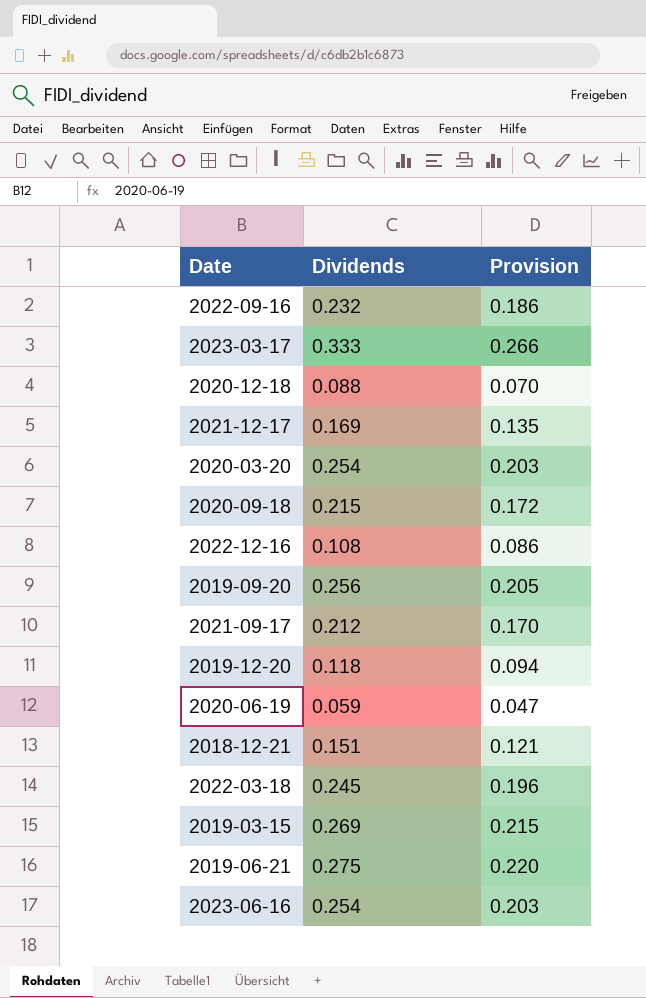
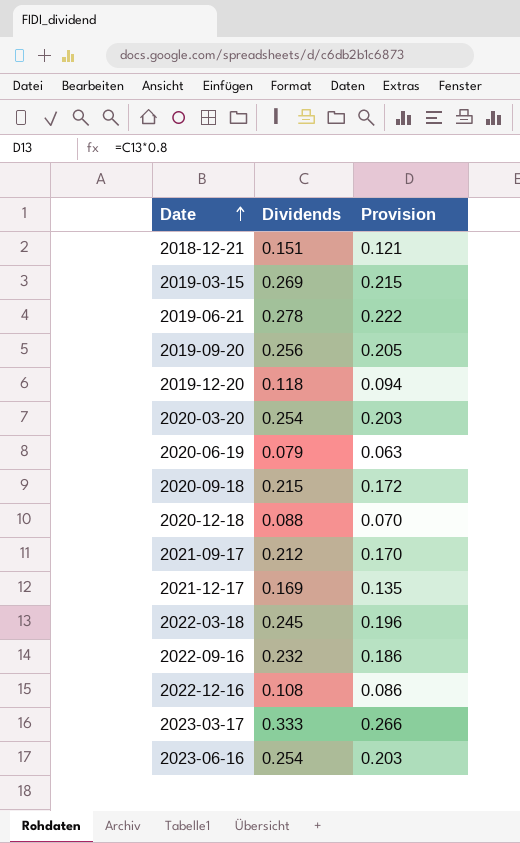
row order: none -> Date ascending
2019-06-21 | Dividends: 0.275 -> 0.278
2019-06-21 | Provision: 0.220 -> 0.222
2020-06-19 | Dividends: 0.059 -> 0.079
2020-06-19 | Provision: 0.047 -> 0.063

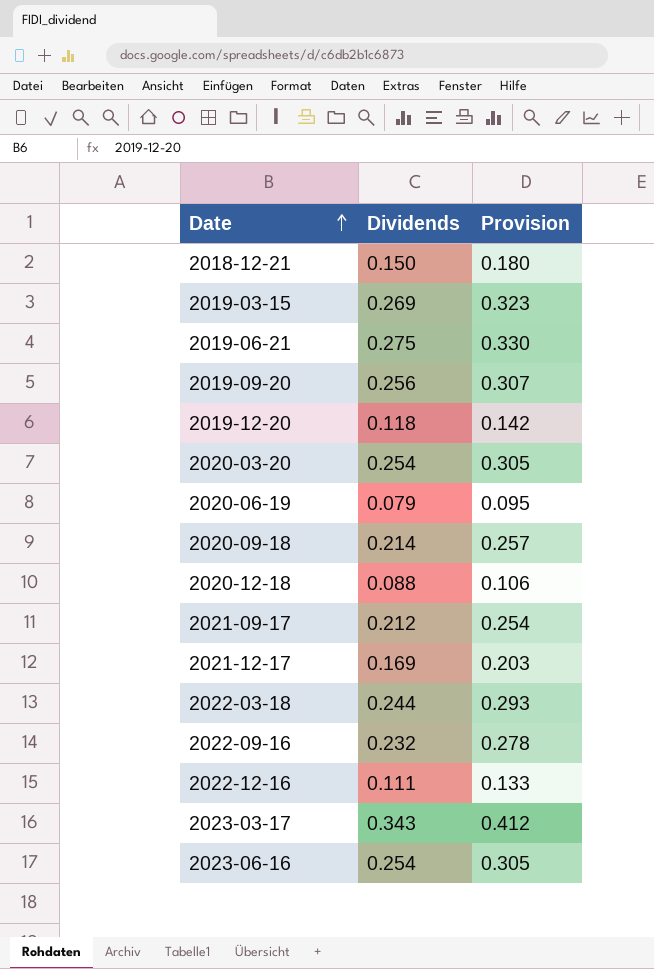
column Provision | formula: [Dividends] * 0.8 -> [Dividends] * 1.2
2018-12-21 | Dividends: 0.151 -> 0.150
2019-06-21 | Dividends: 0.278 -> 0.275
2020-09-18 | Dividends: 0.215 -> 0.214
2022-03-18 | Dividends: 0.245 -> 0.244
2022-12-16 | Dividends: 0.108 -> 0.111
2023-03-17 | Dividends: 0.333 -> 0.343

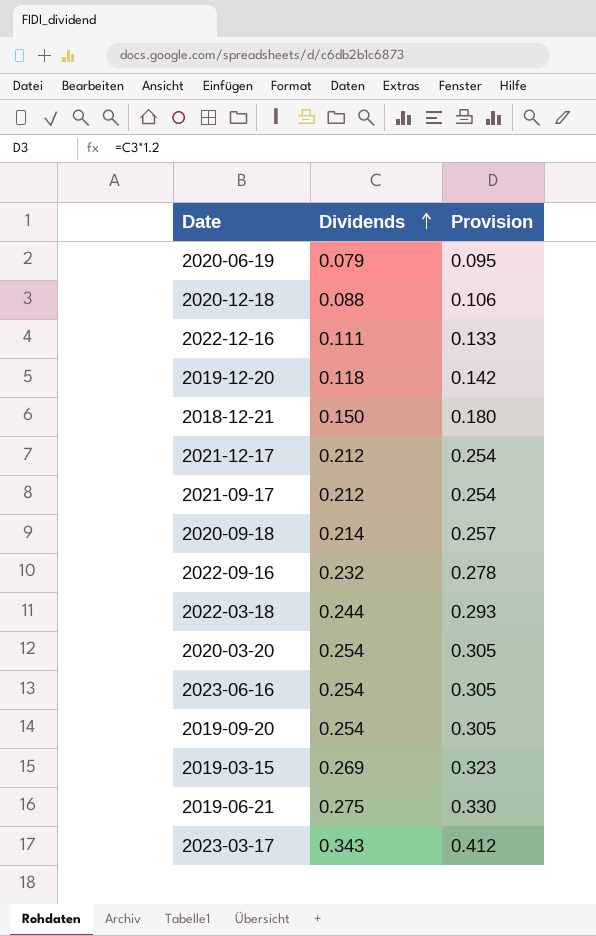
row order: Date ascending -> Dividends ascending
2021-12-17 | Dividends: 0.169 -> 0.212
2021-12-17 | Provision: 0.203 -> 0.254
2019-09-20 | Dividends: 0.256 -> 0.254
2019-09-20 | Provision: 0.307 -> 0.305

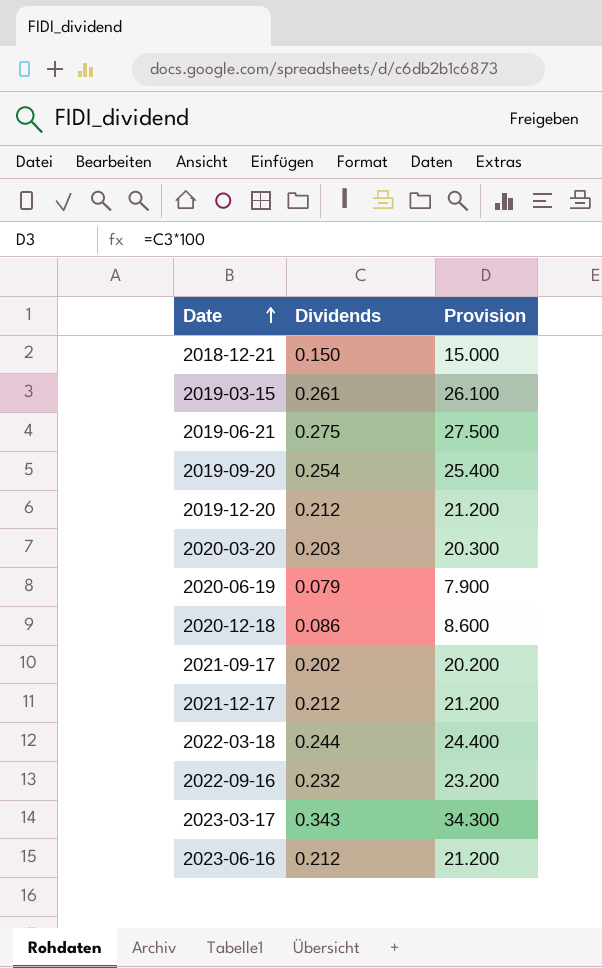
row order: Dividends ascending -> Date ascending
column Provision | formula: [Dividends] * 1.2 -> [Dividends] * 100
row 2022-12-16: 0.111 | 0.133 -> none
row 2020-09-18: 0.214 | 0.257 -> none
2019-03-15 | Dividends: 0.269 -> 0.261
2019-12-20 | Dividends: 0.118 -> 0.212
2020-03-20 | Dividends: 0.254 -> 0.203
2020-12-18 | Dividends: 0.088 -> 0.086
2021-09-17 | Dividends: 0.212 -> 0.202
2023-06-16 | Dividends: 0.254 -> 0.212

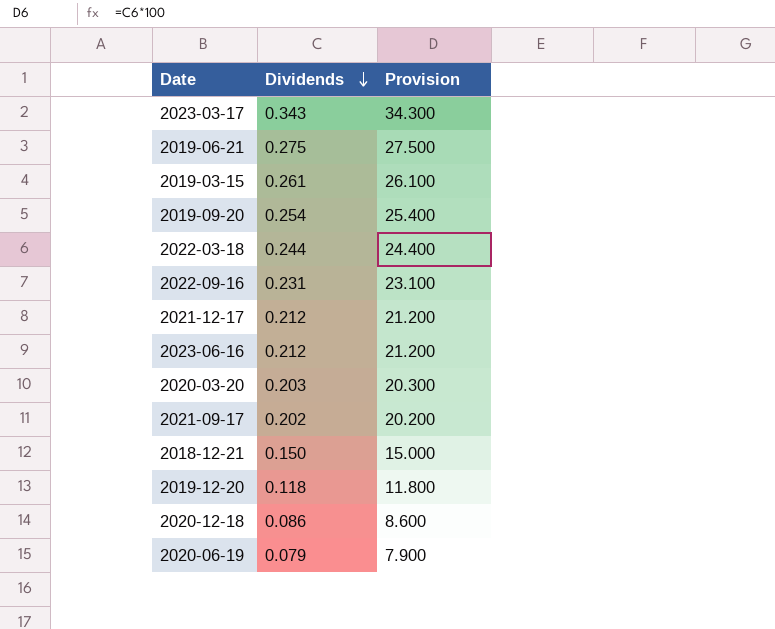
row order: Date ascending -> Dividends descending
2022-09-16 | Dividends: 0.232 -> 0.231
2022-09-16 | Provision: 23.200 -> 23.100
2019-12-20 | Dividends: 0.212 -> 0.118
2019-12-20 | Provision: 21.200 -> 11.800

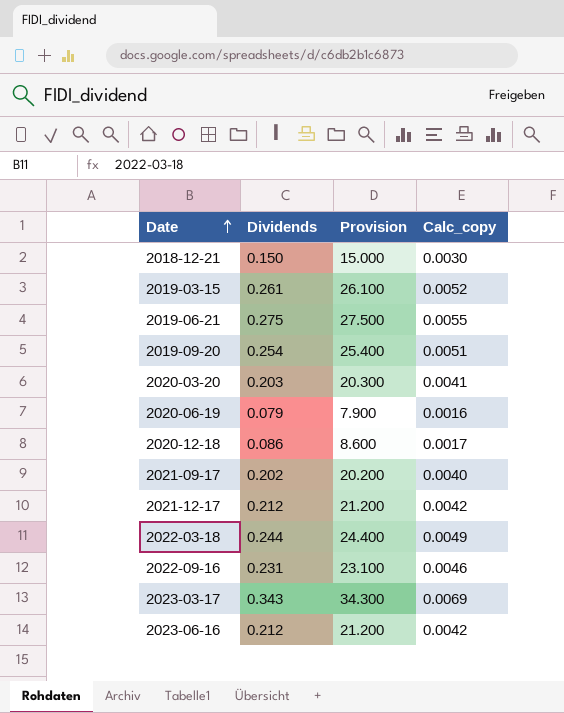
row order: Dividends descending -> Date ascending
column Calc_copy | formula: none -> [Dividends] * 0.02
row 2019-12-20: 0.118 | 11.800 -> none

